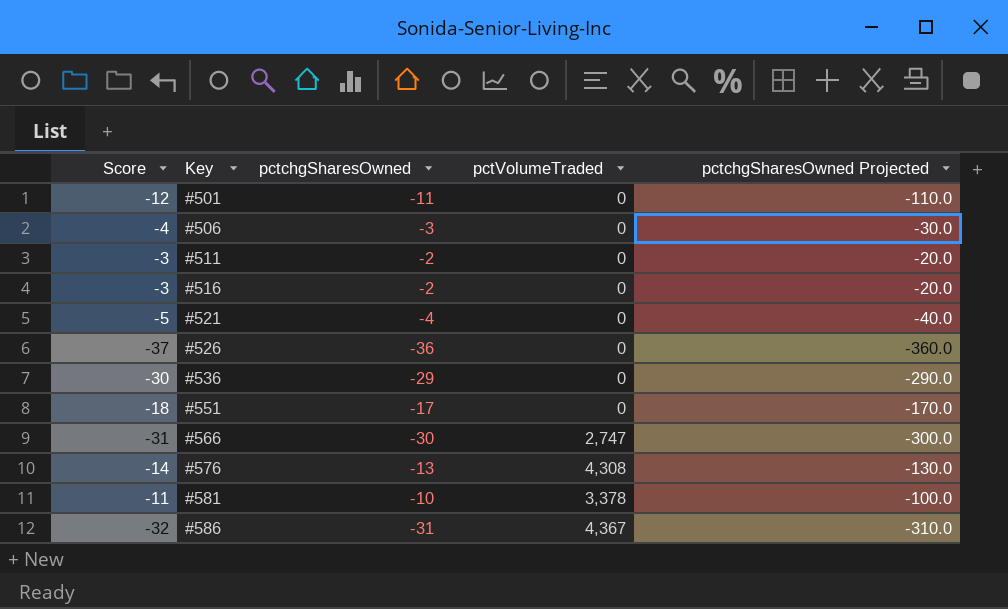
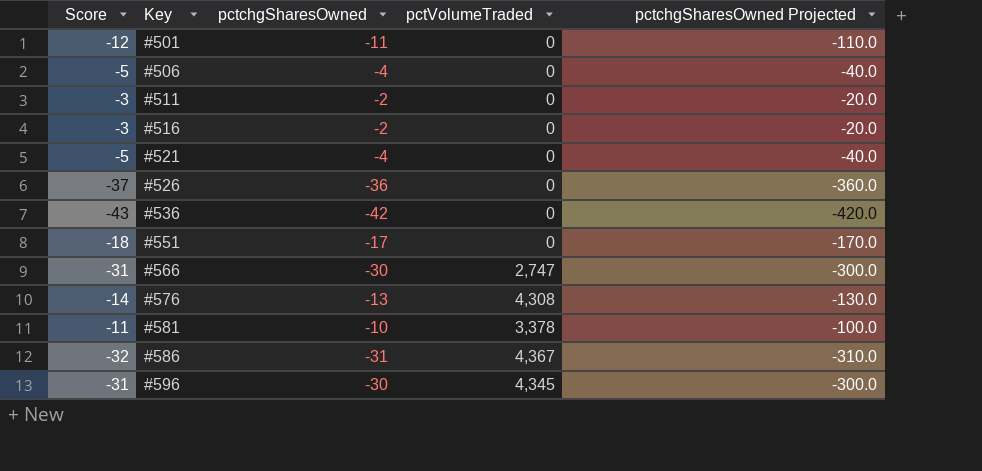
#506 | Score: -4 -> -5
#506 | pctchgSharesOwned: -3 -> -4
#506 | pctchgSharesOwned Projected: -30.0 -> -40.0
#536 | Score: -30 -> -43
#536 | pctchgSharesOwned: -29 -> -42
#536 | pctchgSharesOwned Projected: -290.0 -> -420.0
row #596: none -> -31 | -30 | 4,345 | -300.0

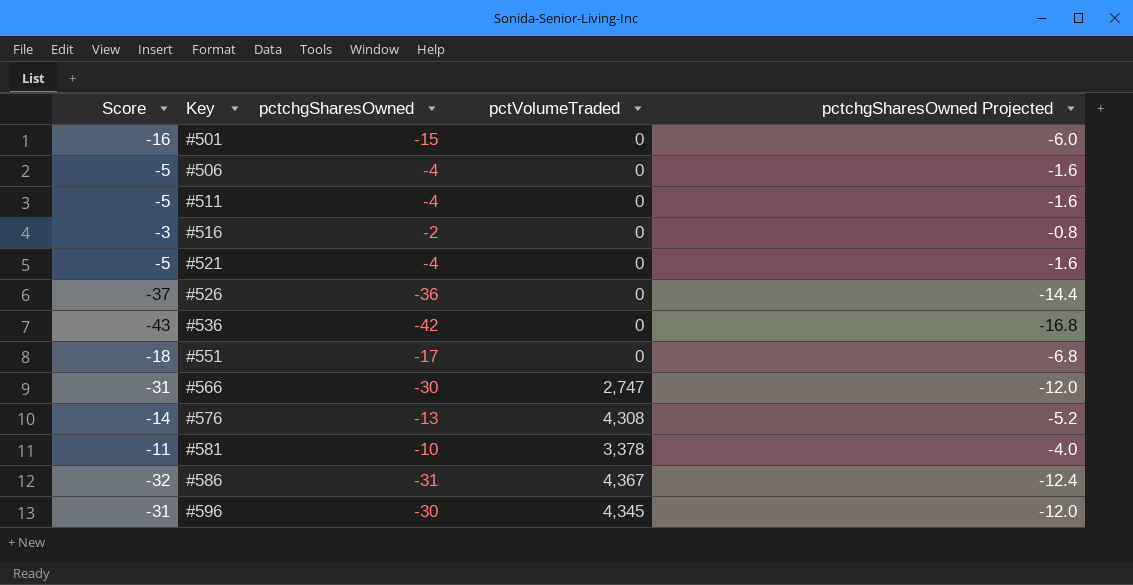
column pctchgSharesOwned Projected | formula: [pctchgSharesOwned] * 10 -> [pctchgSharesOwned] * 0.4
#501 | Score: -12 -> -16
#501 | pctchgSharesOwned: -11 -> -15
#511 | Score: -3 -> -5
#511 | pctchgSharesOwned: -2 -> -4

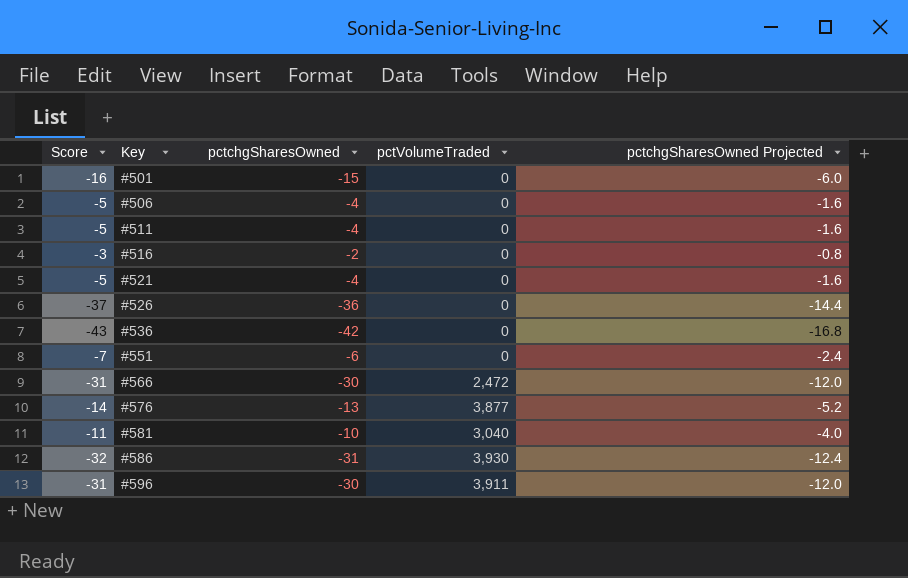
#551 | Score: -18 -> -7
#551 | pctchgSharesOwned: -17 -> -6
#551 | pctchgSharesOwned Projected: -6.8 -> -2.4
#566 | pctVolumeTraded: 2,747 -> 2,472
#576 | pctVolumeTraded: 4,308 -> 3,877
#581 | pctVolumeTraded: 3,378 -> 3,040
#586 | pctVolumeTraded: 4,367 -> 3,930
#596 | pctVolumeTraded: 4,345 -> 3,911

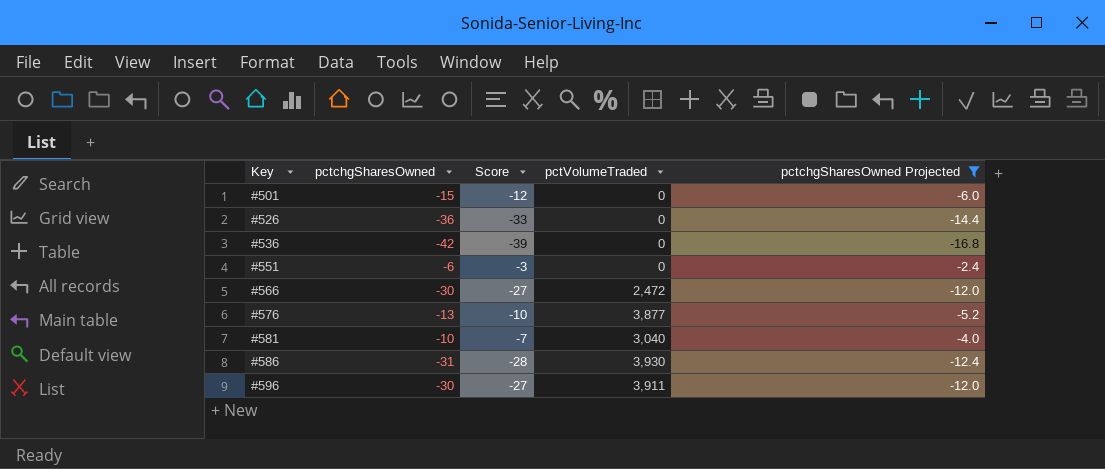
filter: none -> pctchgSharesOwned Projected <= -2.4
column Score | formula: [pctchgSharesOwned] - 1 -> [pctchgSharesOwned] + 3
column Score | position: 1 -> 3

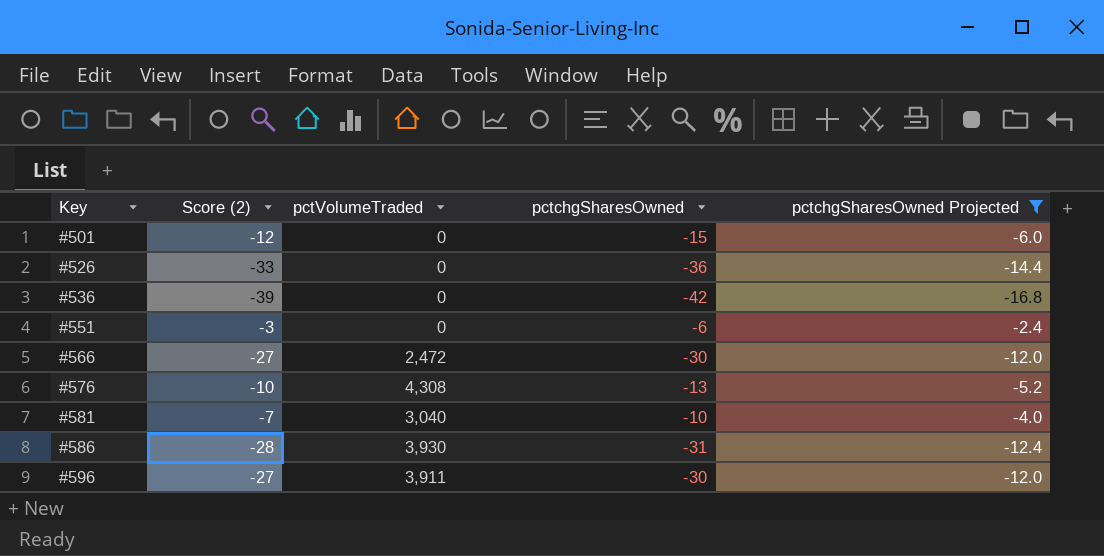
column name: Score -> Score (2)
column pctchgSharesOwned | position: 2 -> 4
#576 | pctVolumeTraded: 3,877 -> 4,308

